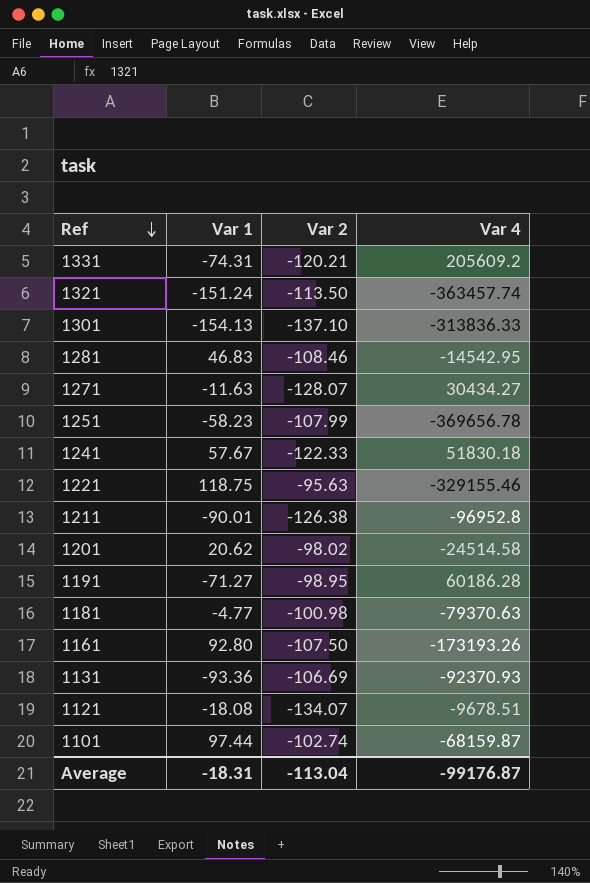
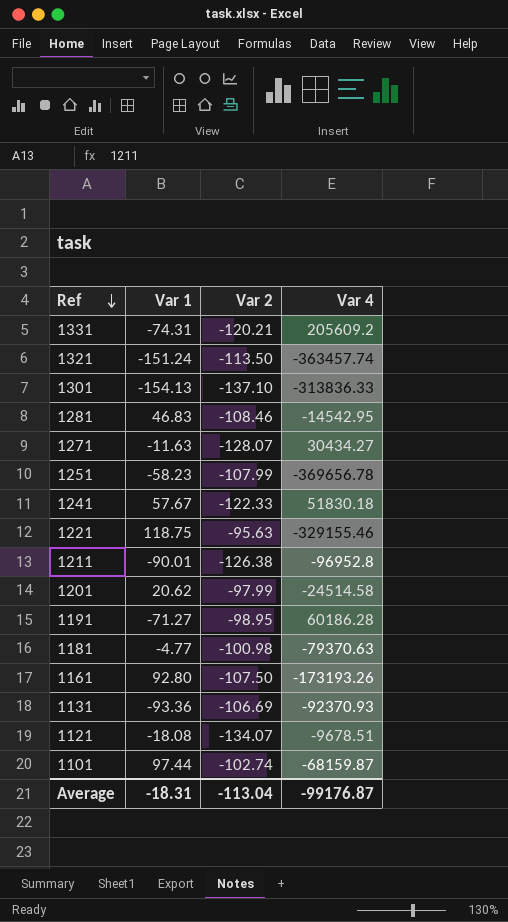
1201 | Var 2: -98.02 -> -97.99

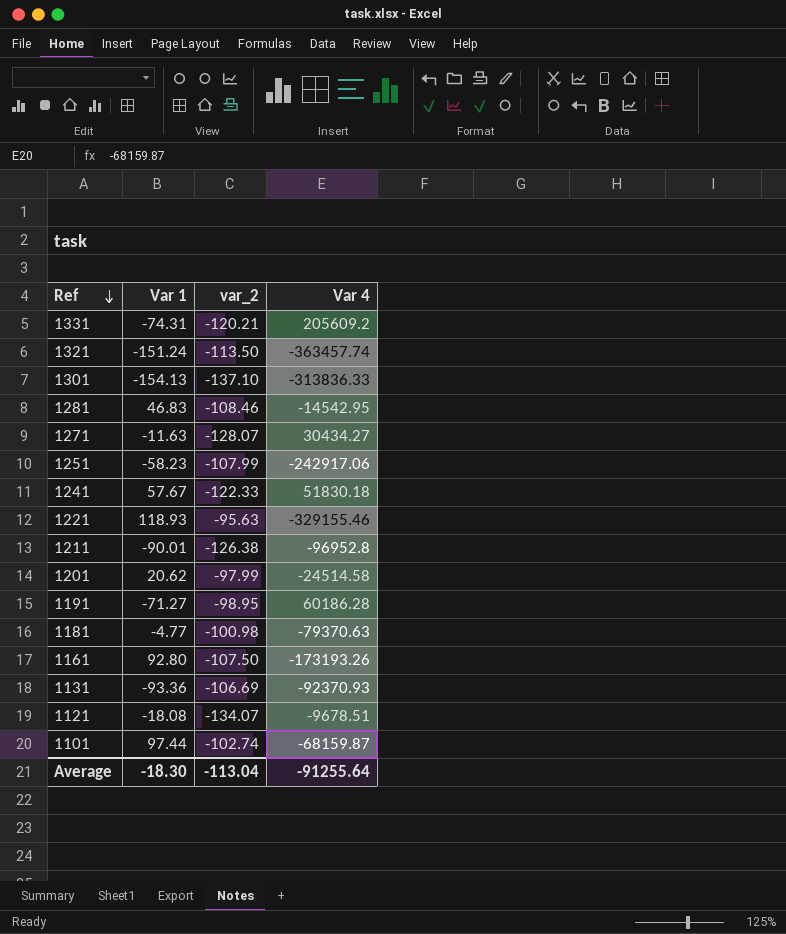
column name: Var 2 -> var_2
1251 | Var 4: -369656.78 -> -242917.06
1221 | Var 1: 118.75 -> 118.93
Average | Var 1: -18.31 -> -18.30
Average | Var 4: -99176.87 -> -91255.64

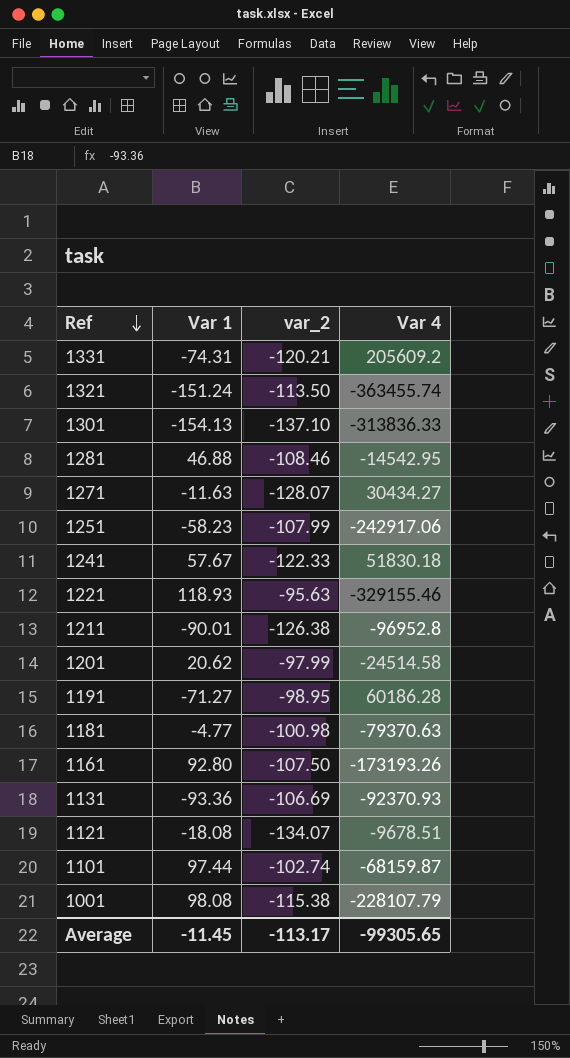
1321 | Var 4: -363457.74 -> -363455.74
1281 | Var 1: 46.83 -> 46.88
row 1001: none -> 98.08 | -115.38 | -228107.79
Average | Var 1: -18.30 -> -11.45
Average | var_2: -113.04 -> -113.17
Average | Var 4: -91255.64 -> -99305.65

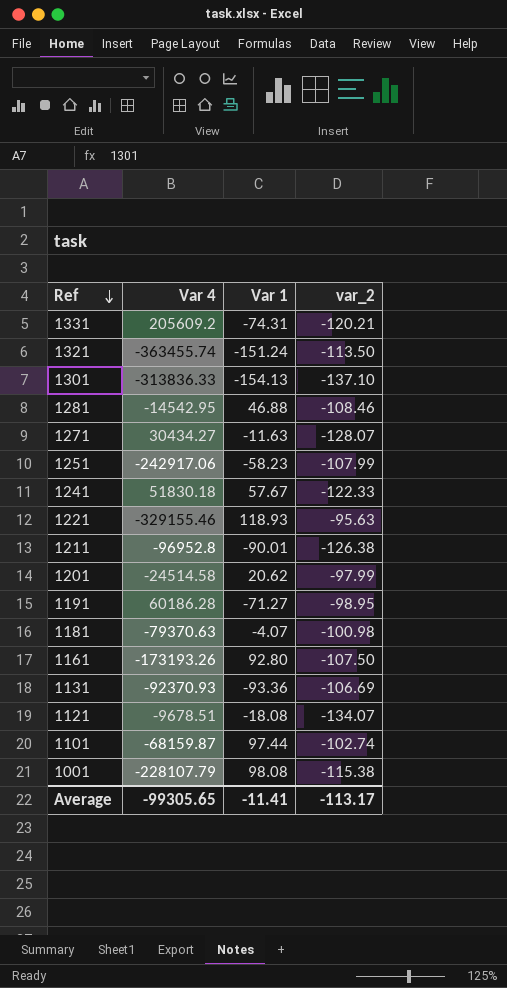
column Var 4 | position: 4 -> 2
1181 | Var 1: -4.77 -> -4.07
Average | Var 1: -11.45 -> -11.41

